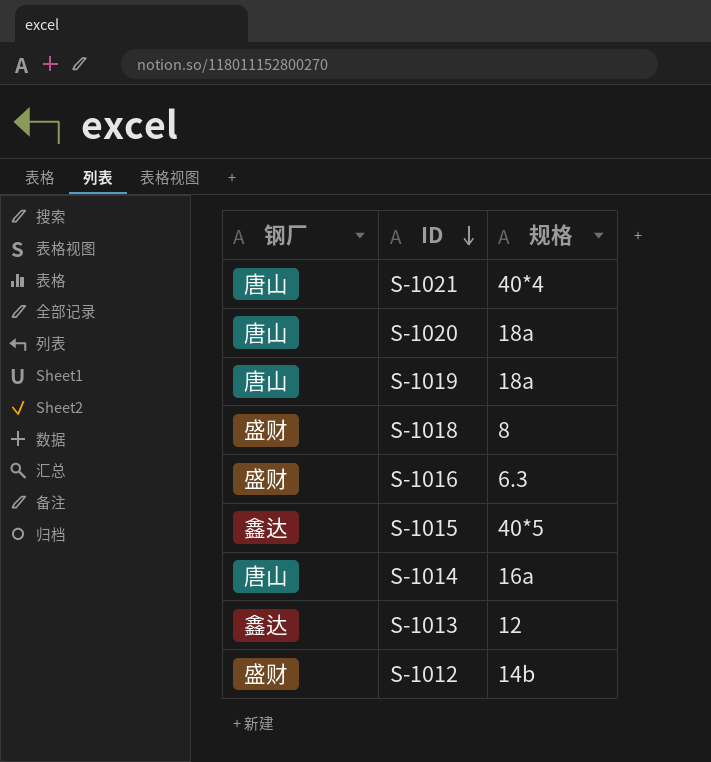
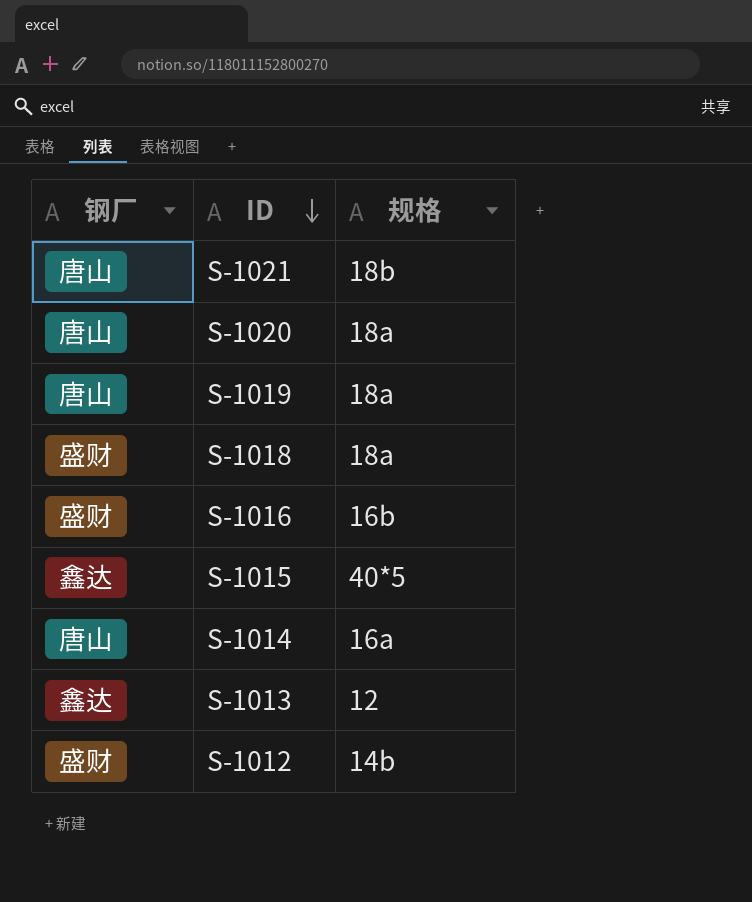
S-1021 | 规格: 40*4 -> 18b
S-1018 | 规格: 8 -> 18a
S-1016 | 规格: 6.3 -> 16b

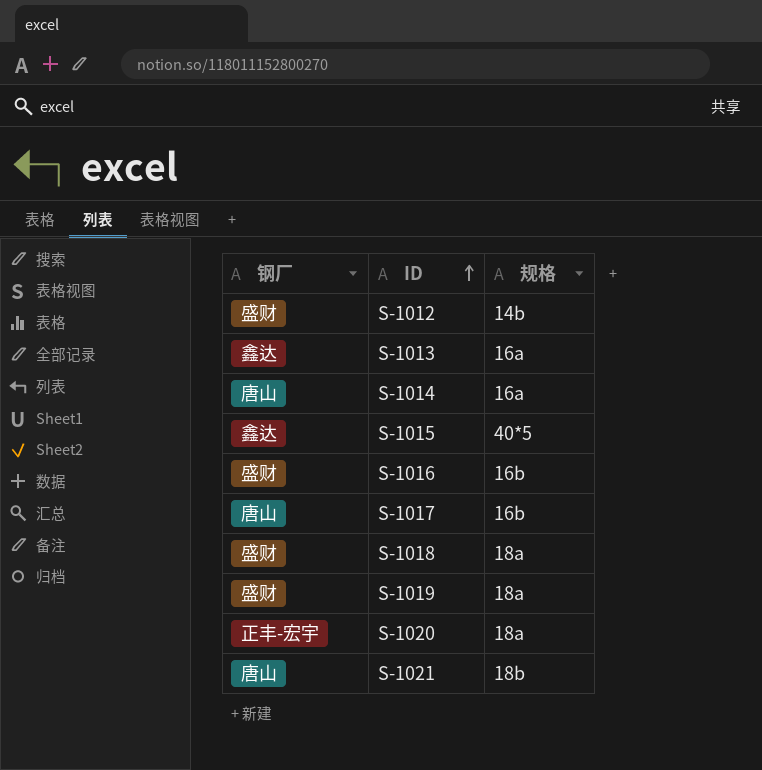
row order: ID descending -> ID ascending
S-1013 | 规格: 12 -> 16a
row S-1017: none -> 唐山 | 16b
S-1019 | 钢厂: 唐山 -> 盛财
S-1020 | 钢厂: 唐山 -> 正丰-宏宇

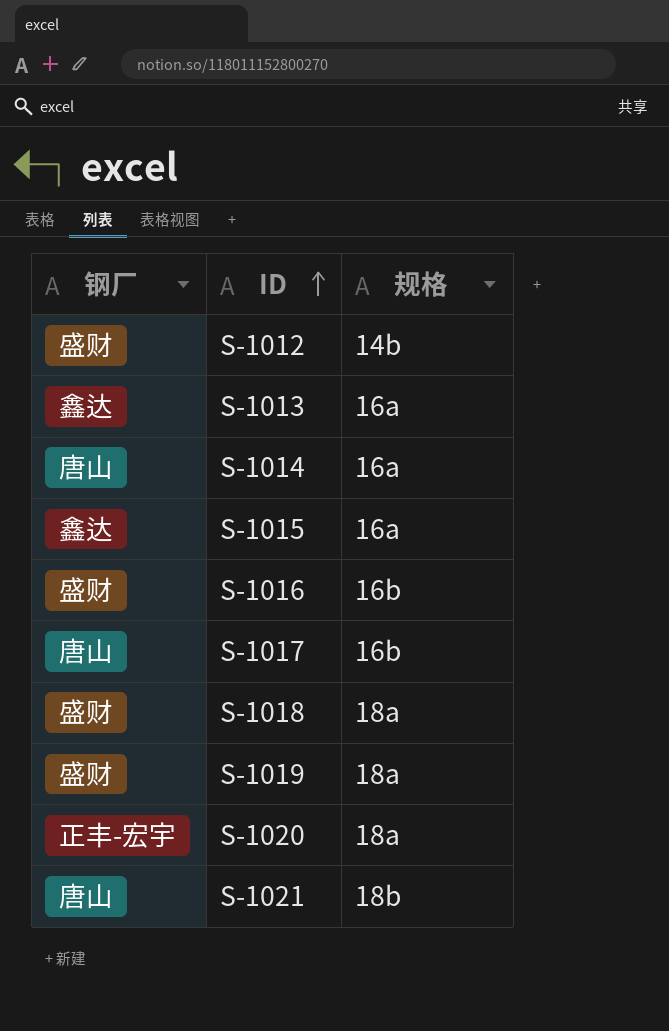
S-1015 | 规格: 40*5 -> 16a

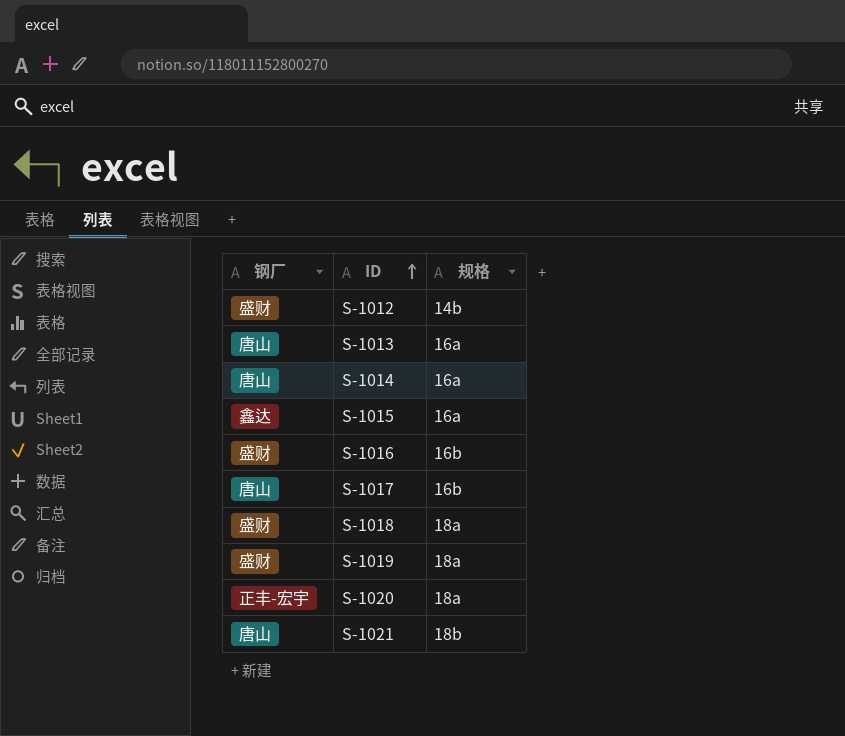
S-1013 | 钢厂: 鑫达 -> 唐山

